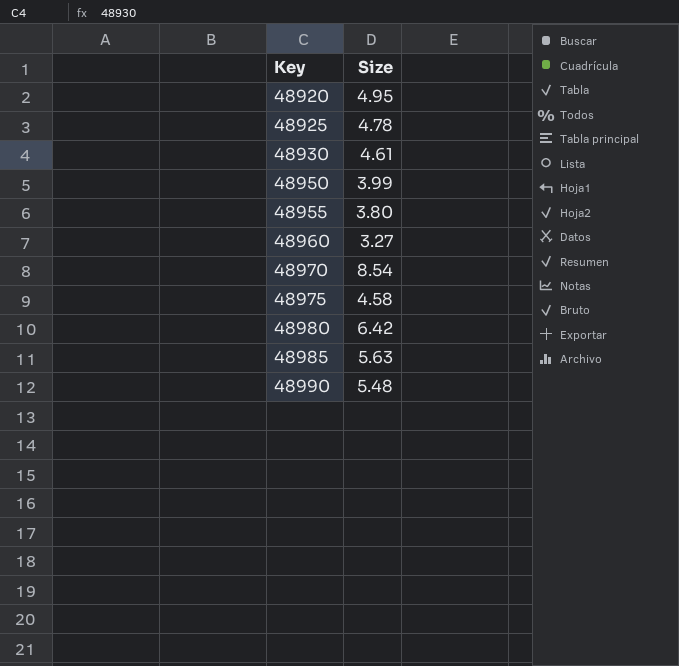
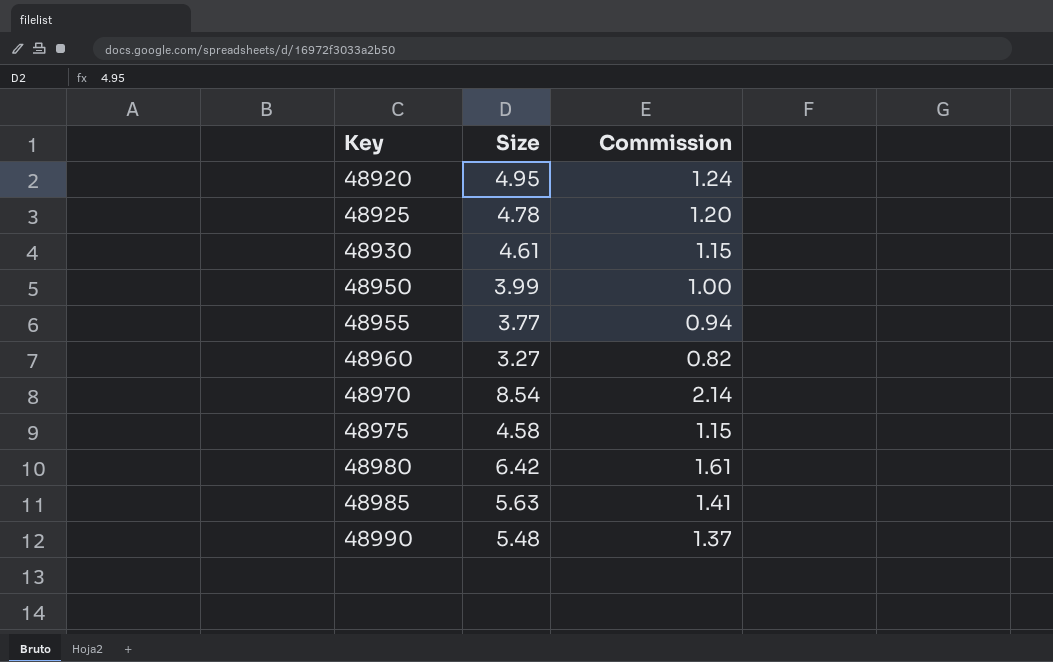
column Commission | formula: none -> [Size] * 0.25
48955 | Size: 3.80 -> 3.77

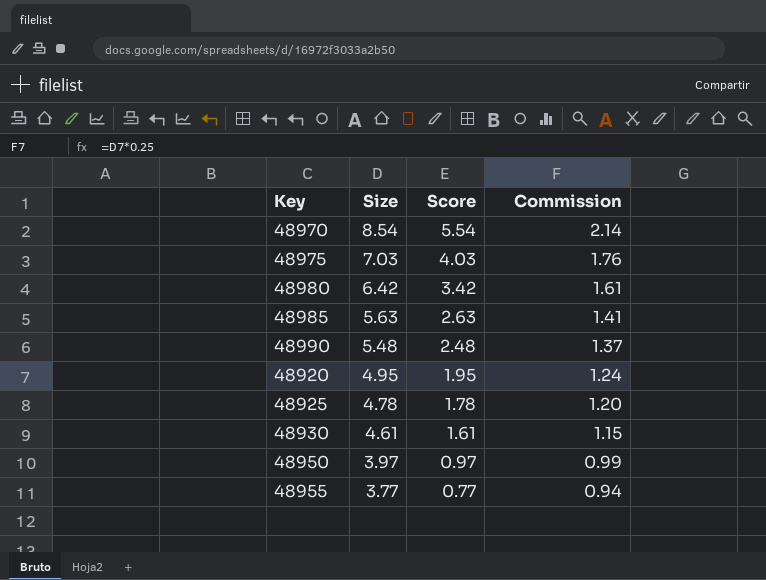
row order: Key ascending -> Size descending
column Score | formula: none -> [Size] - 3
row 48960: 3.27 | 0.82 -> none
48975 | Size: 4.58 -> 7.03
48975 | Commission: 1.15 -> 1.76
48950 | Size: 3.99 -> 3.97
48950 | Commission: 1.00 -> 0.99

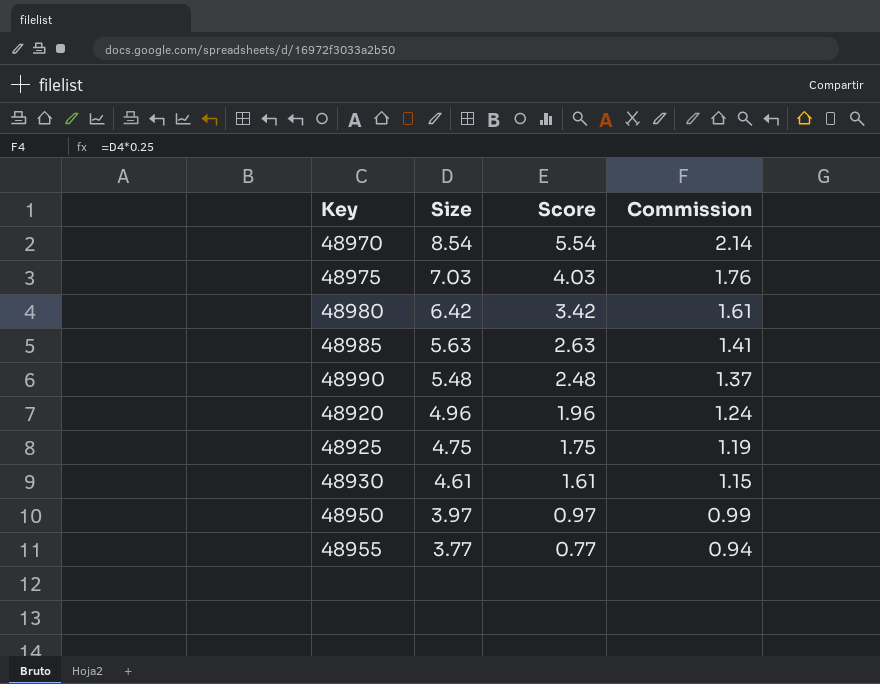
48920 | Size: 4.95 -> 4.96
48920 | Score: 1.95 -> 1.96
48925 | Size: 4.78 -> 4.75
48925 | Score: 1.78 -> 1.75
48925 | Commission: 1.20 -> 1.19

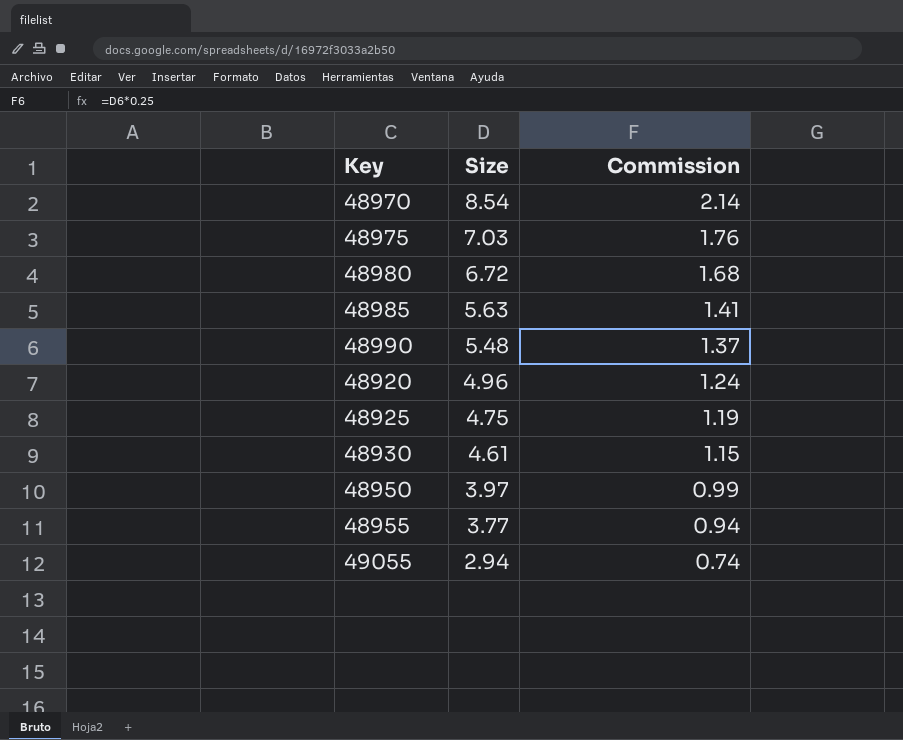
column Score | formula: [Size] - 3 -> none
48980 | Size: 6.42 -> 6.72
48980 | Commission: 1.61 -> 1.68
row 49055: none -> 2.94 | 0.74

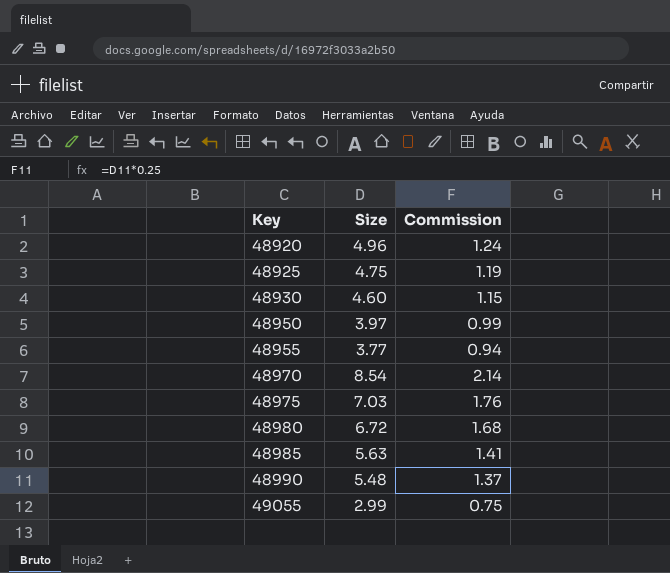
row order: Size descending -> Key ascending
48930 | Size: 4.61 -> 4.60
49055 | Size: 2.94 -> 2.99
49055 | Commission: 0.74 -> 0.75

